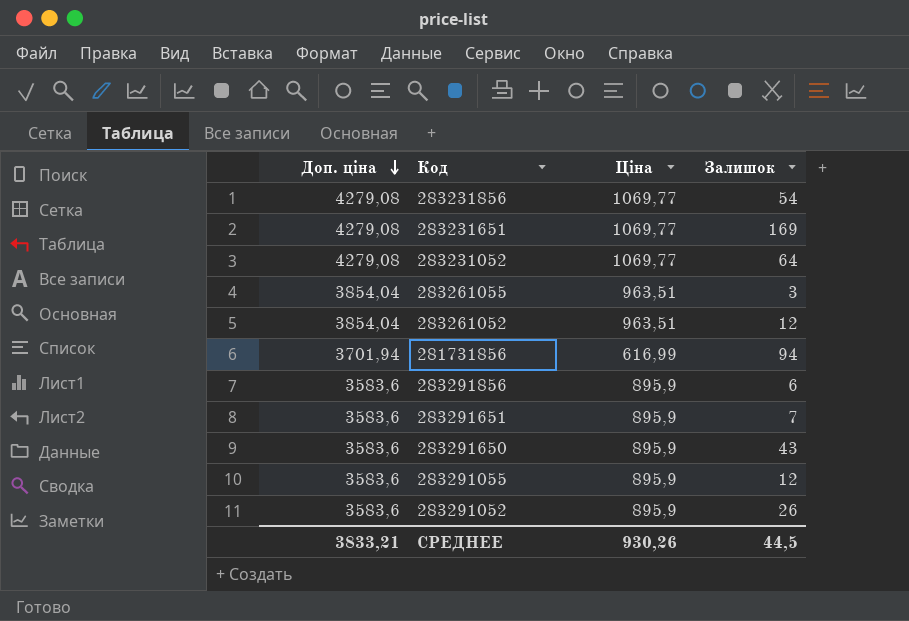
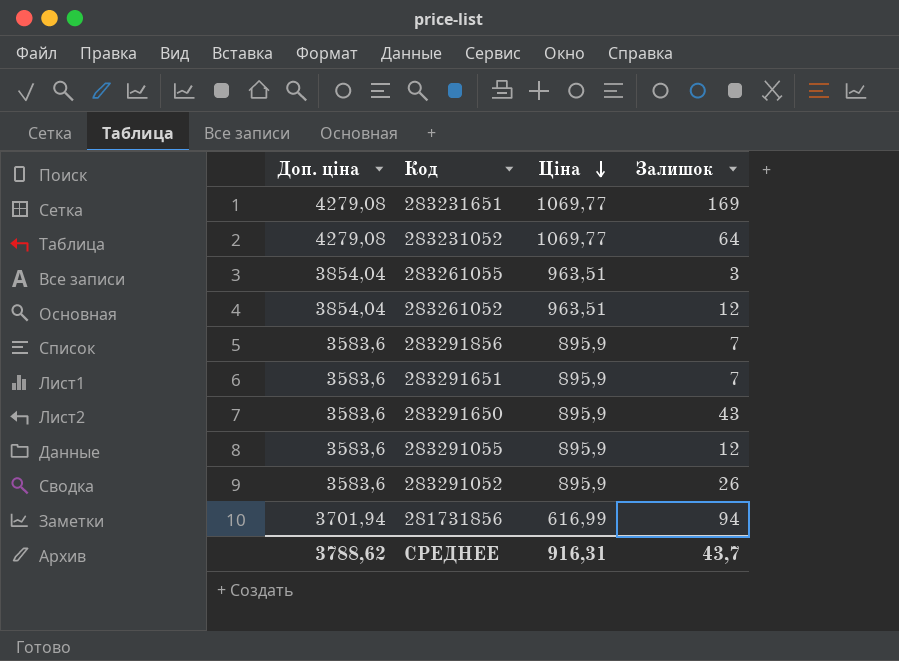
row order: Доп. ціна descending -> Ціна descending
row 283231856: 4279,08 | 1069,77 | 54 -> none
283291856 | Залишок: 6 -> 7
СРЕДНЕЕ | Доп. ціна: 3833,21 -> 3788,62
СРЕДНЕЕ | Ціна: 930,26 -> 916,31
СРЕДНЕЕ | Залишок: 44,5 -> 43,7

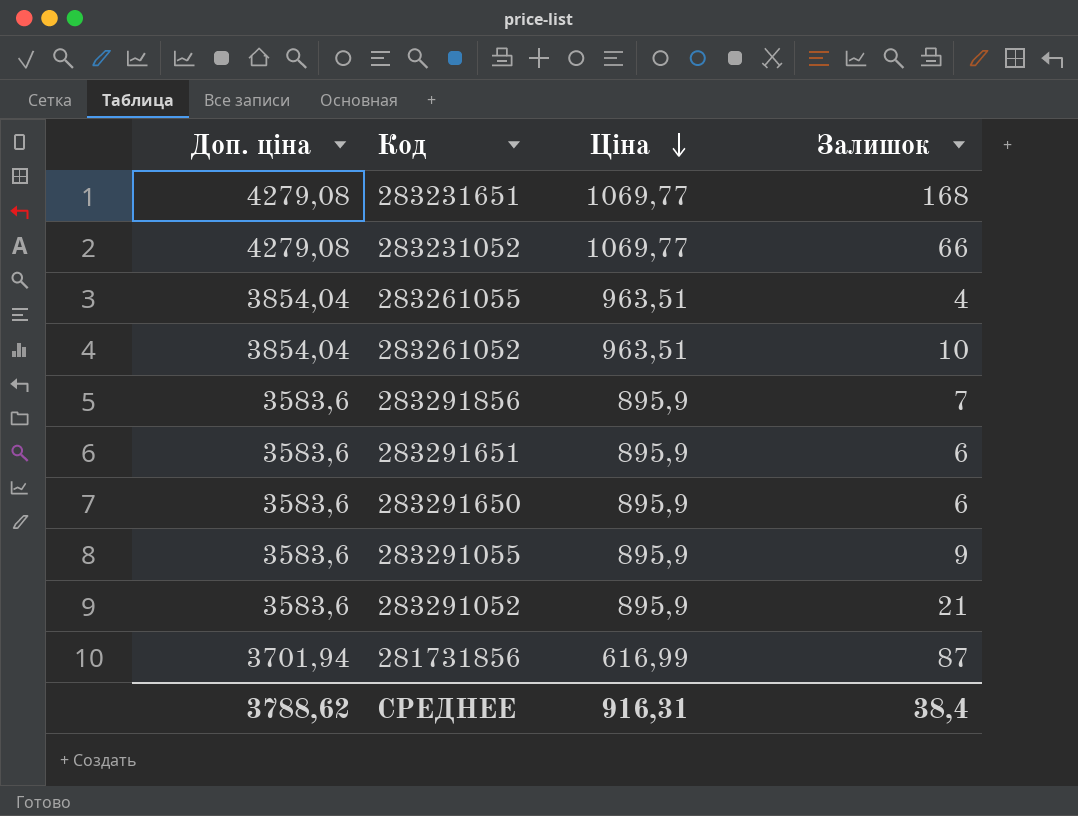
283231651 | Залишок: 169 -> 168
283231052 | Залишок: 64 -> 66
283261055 | Залишок: 3 -> 4
283261052 | Залишок: 12 -> 10
283291651 | Залишок: 7 -> 6
283291650 | Залишок: 43 -> 6
283291055 | Залишок: 12 -> 9
283291052 | Залишок: 26 -> 21
281731856 | Залишок: 94 -> 87
СРЕДНЕЕ | Залишок: 43,7 -> 38,4

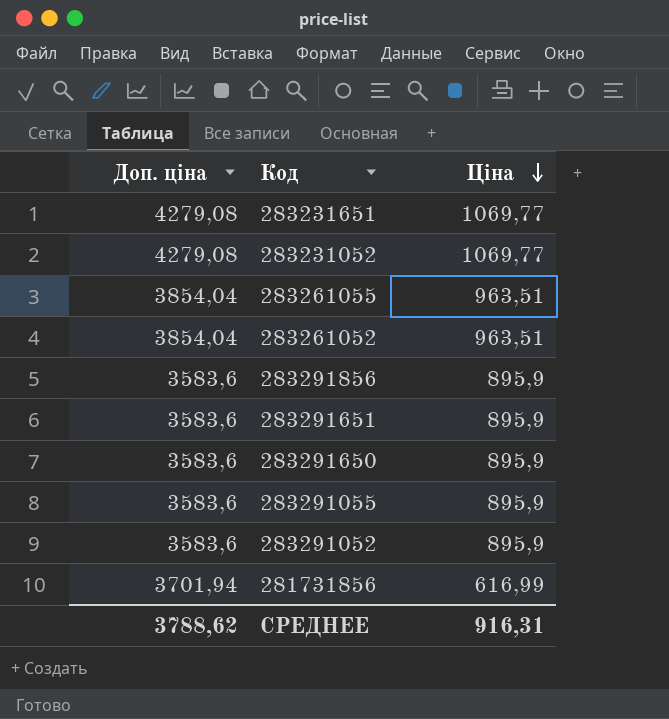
column Залишок | position: 4 -> none

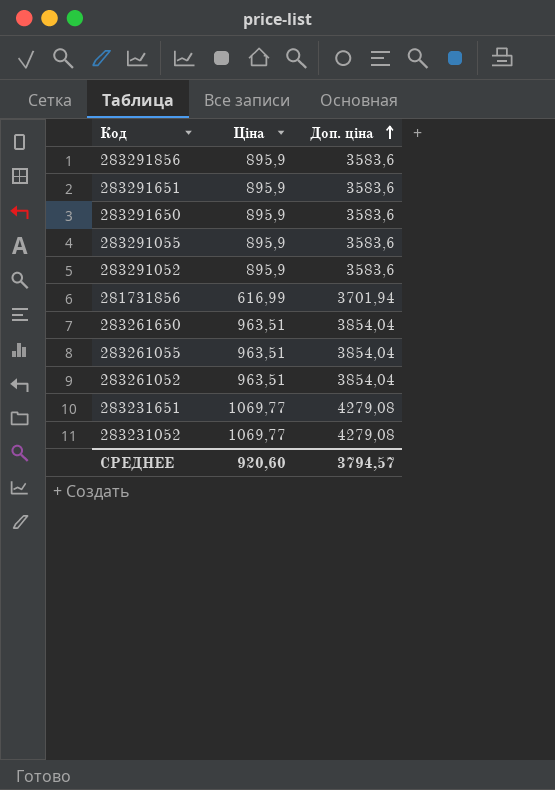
row order: Ціна descending -> Доп. ціна ascending
column Доп. ціна | position: 1 -> 3
row 283261650: none -> 963,51 | 3854,04
СРЕДНЕЕ | Ціна: 916,31 -> 920,60
СРЕДНЕЕ | Доп. ціна: 3788,62 -> 3794,57

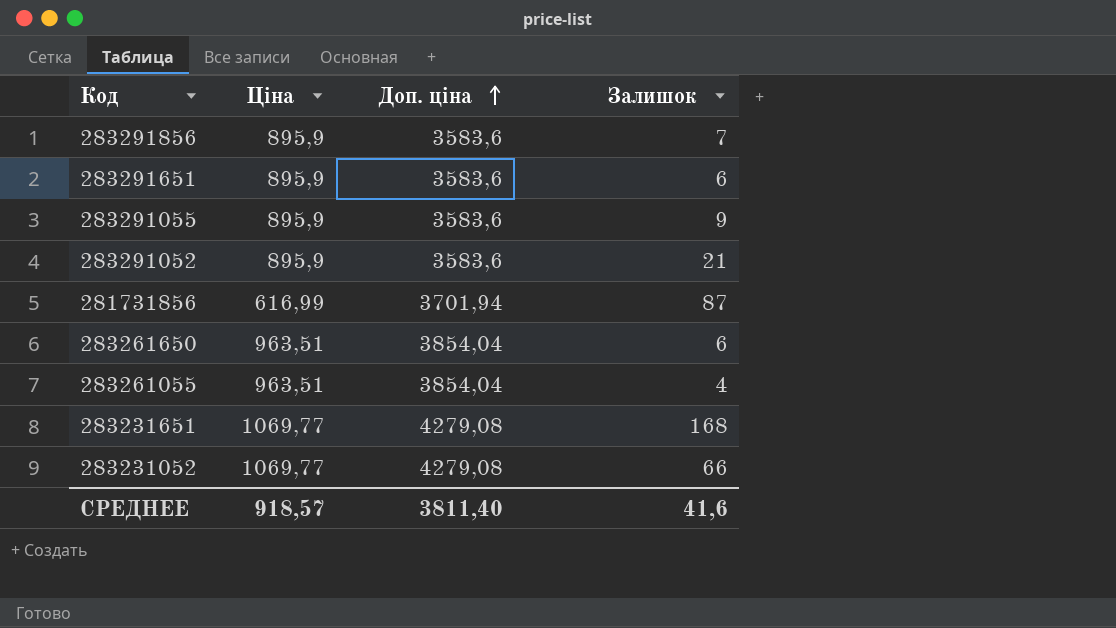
column Залишок | position: none -> 4
row 283291650: 895,9 | 3583,6 -> none
row 283261052: 963,51 | 3854,04 -> none
СРЕДНЕЕ | Ціна: 920,60 -> 918,57
СРЕДНЕЕ | Доп. ціна: 3794,57 -> 3811,40

